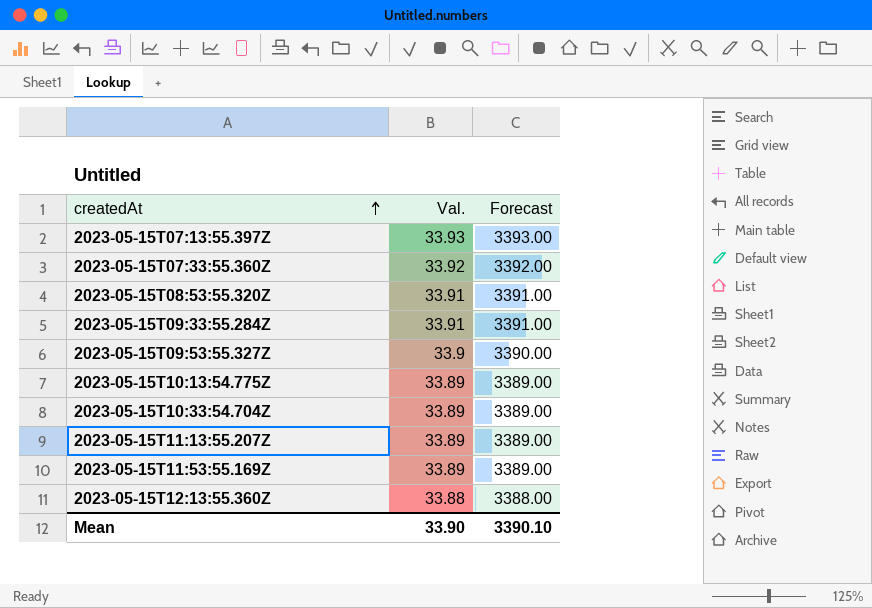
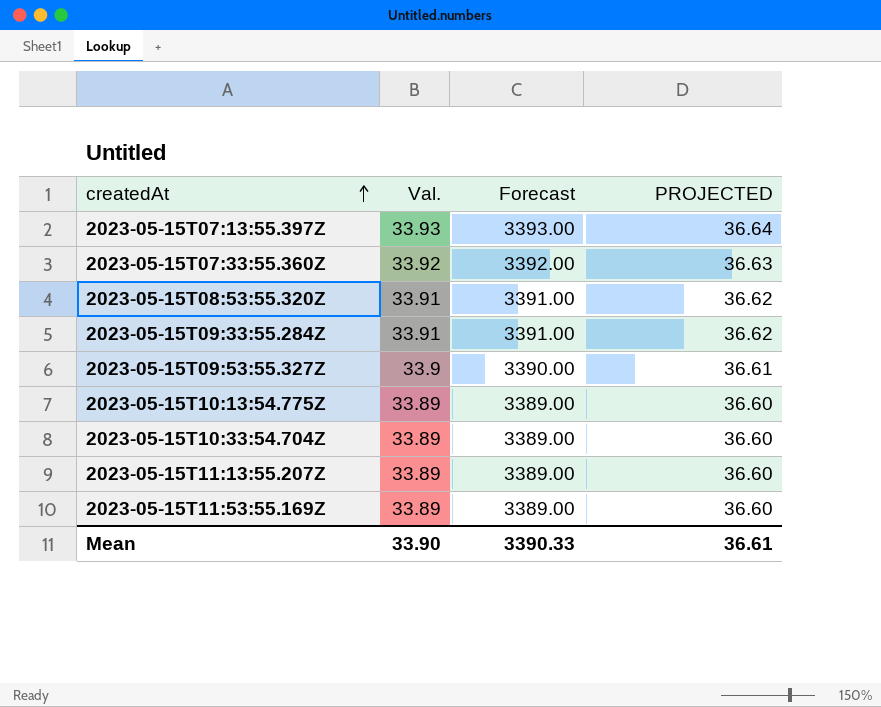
column PROJECTED | formula: none -> [Val.] * 1.08
row 2023-05-15T12:13:55.360Z: 33.88 | 3388.00 -> none
Mean | Forecast: 3390.10 -> 3390.33

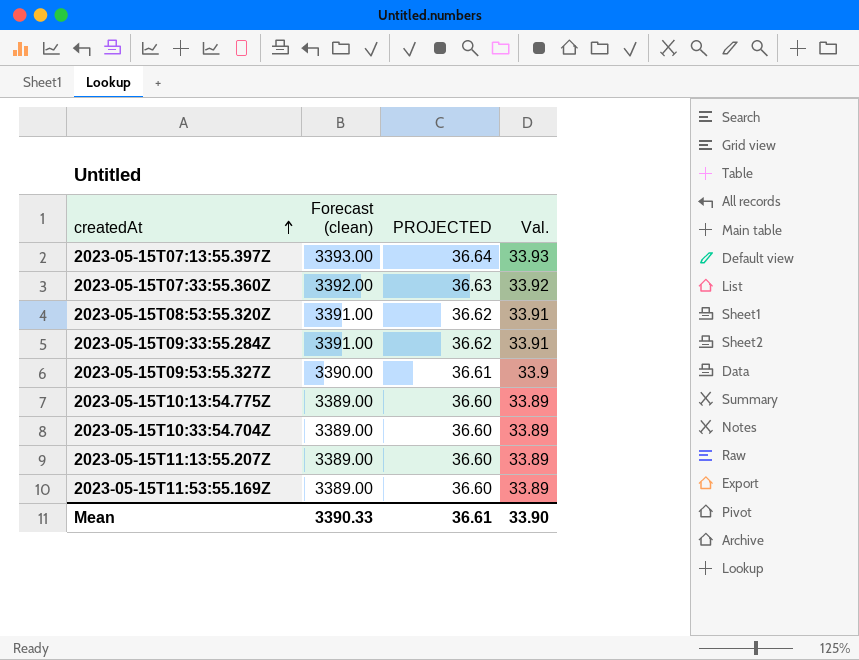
column name: Forecast -> Forecast (clean)
column Val. | position: 2 -> 4

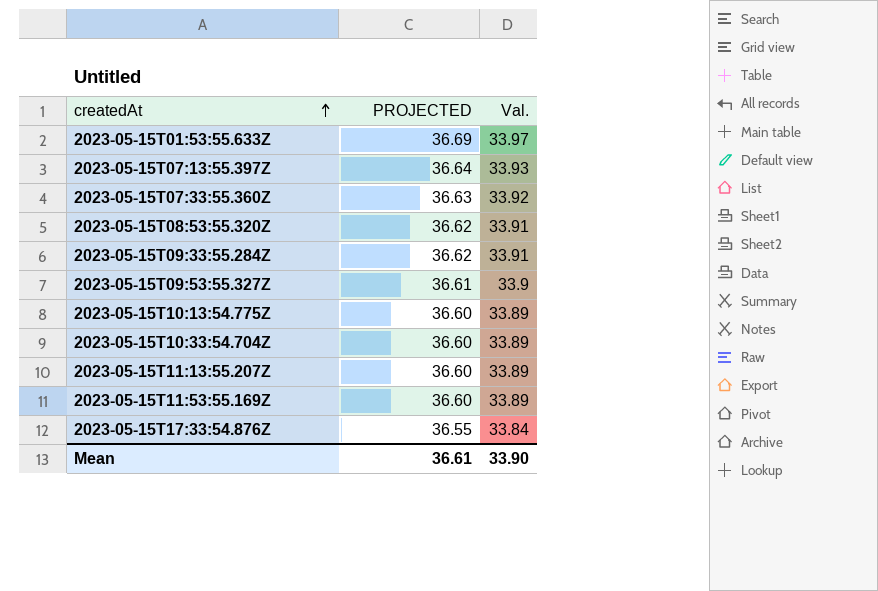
column Forecast (clean) | formula: [Val.] * 100 -> none
row 2023-05-15T01:53:55.633Z: none -> 36.69 | 33.97
row 2023-05-15T17:33:54.876Z: none -> 36.55 | 33.84

